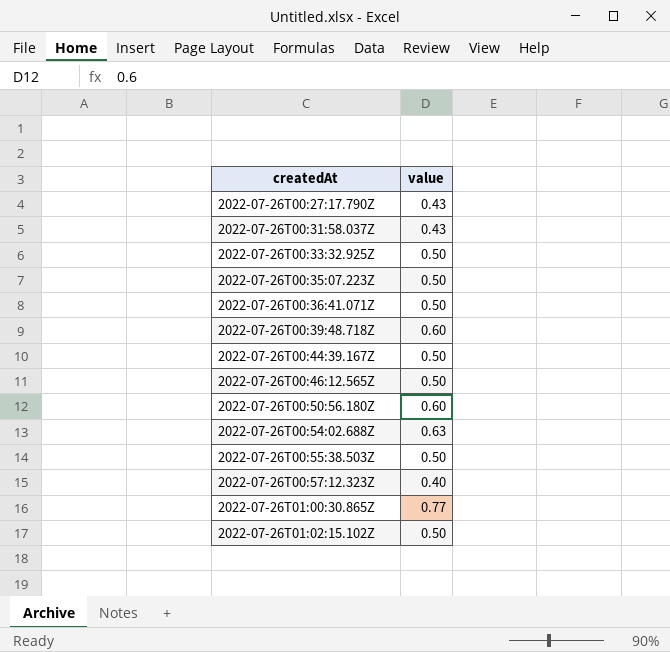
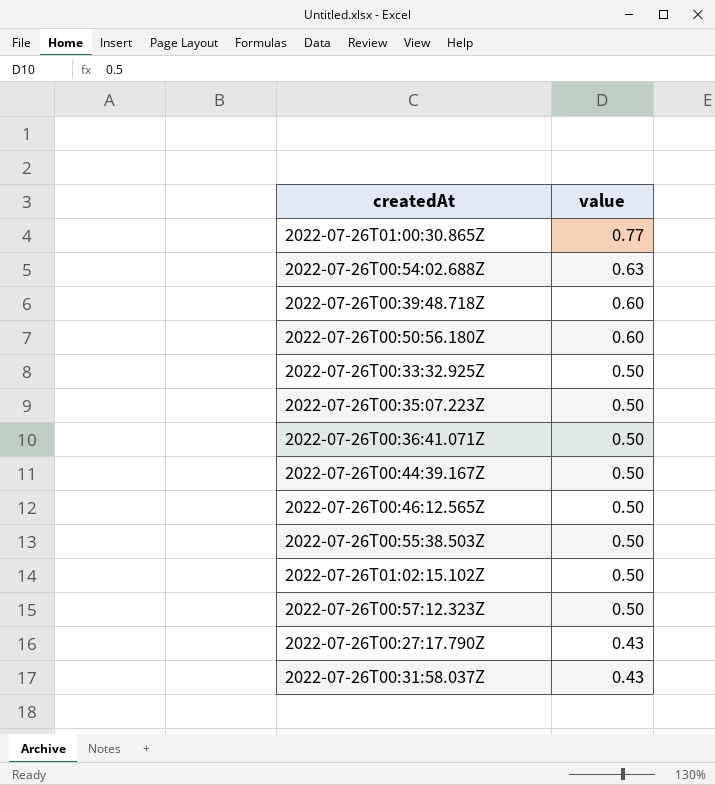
row order: createdAt ascending -> value descending
2022-07-26T00:57:12.323Z | value: 0.40 -> 0.50

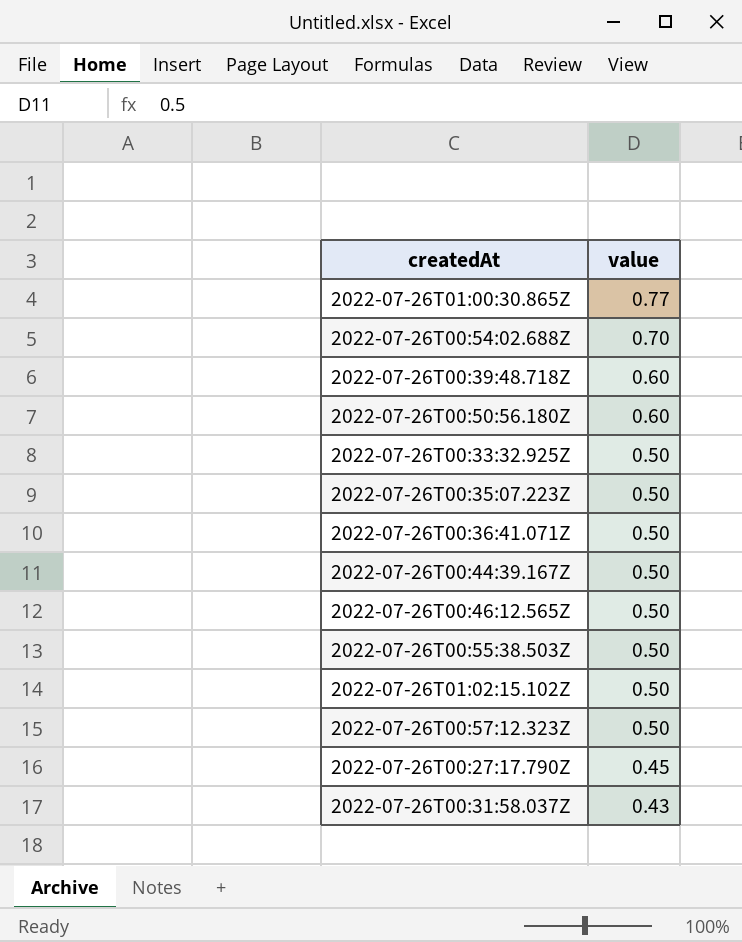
2022-07-26T00:54:02.688Z | value: 0.63 -> 0.70
2022-07-26T00:27:17.790Z | value: 0.43 -> 0.45

